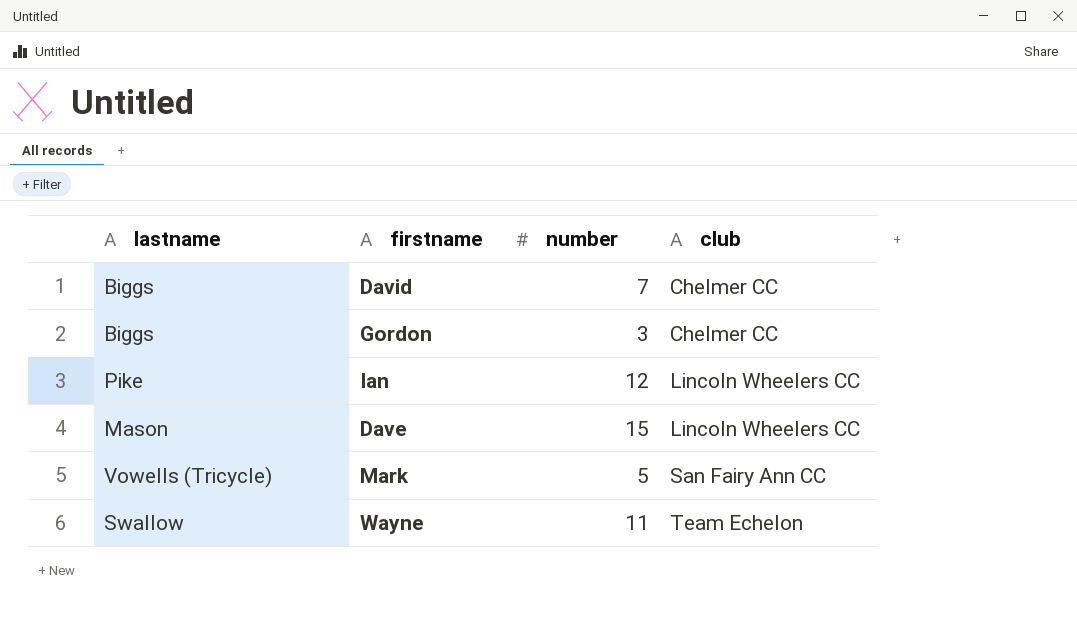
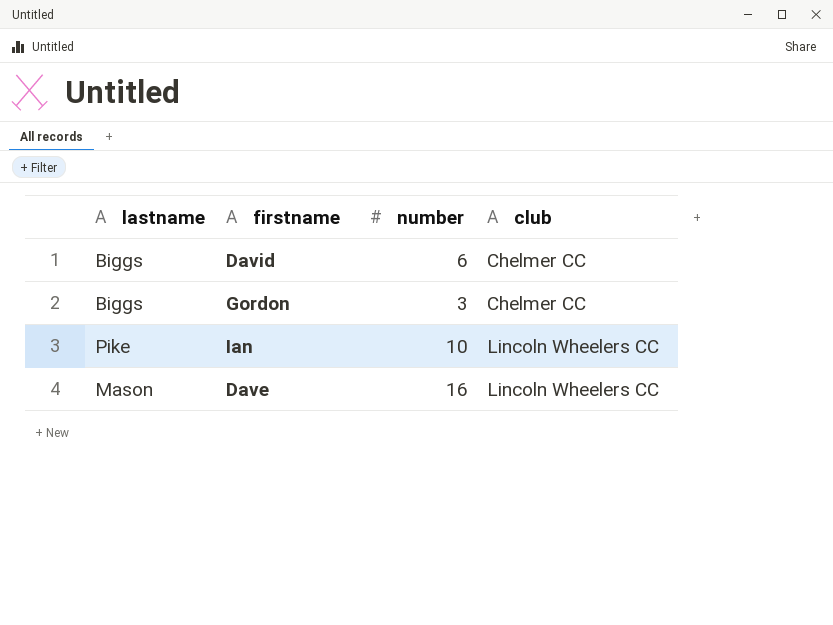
row Mark: Vowells (Tricycle) | 5 | San Fairy Ann CC -> none
row Wayne: Swallow | 11 | Team Echelon -> none
David | number: 7 -> 6
Ian | number: 12 -> 10
Dave | number: 15 -> 16

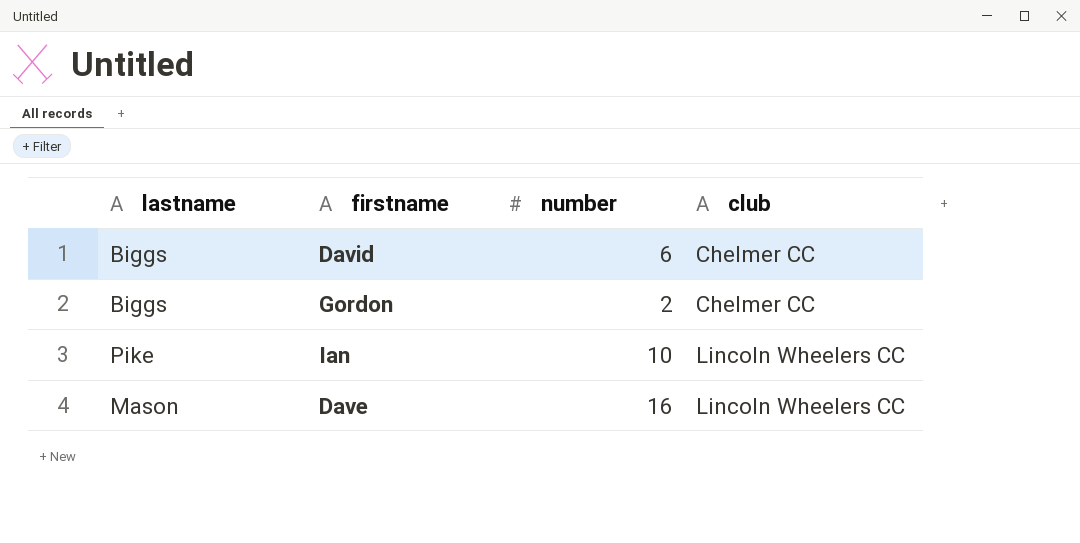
Gordon | number: 3 -> 2

